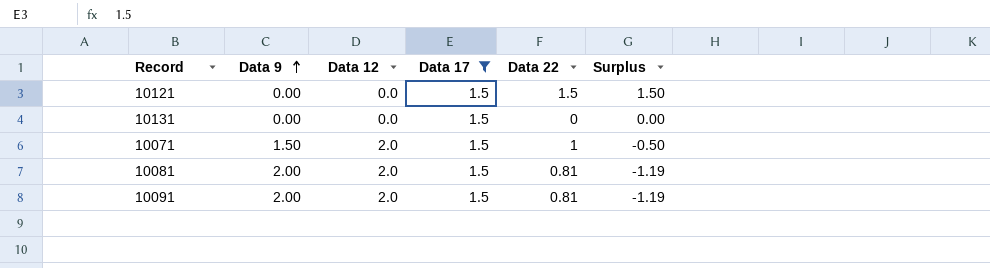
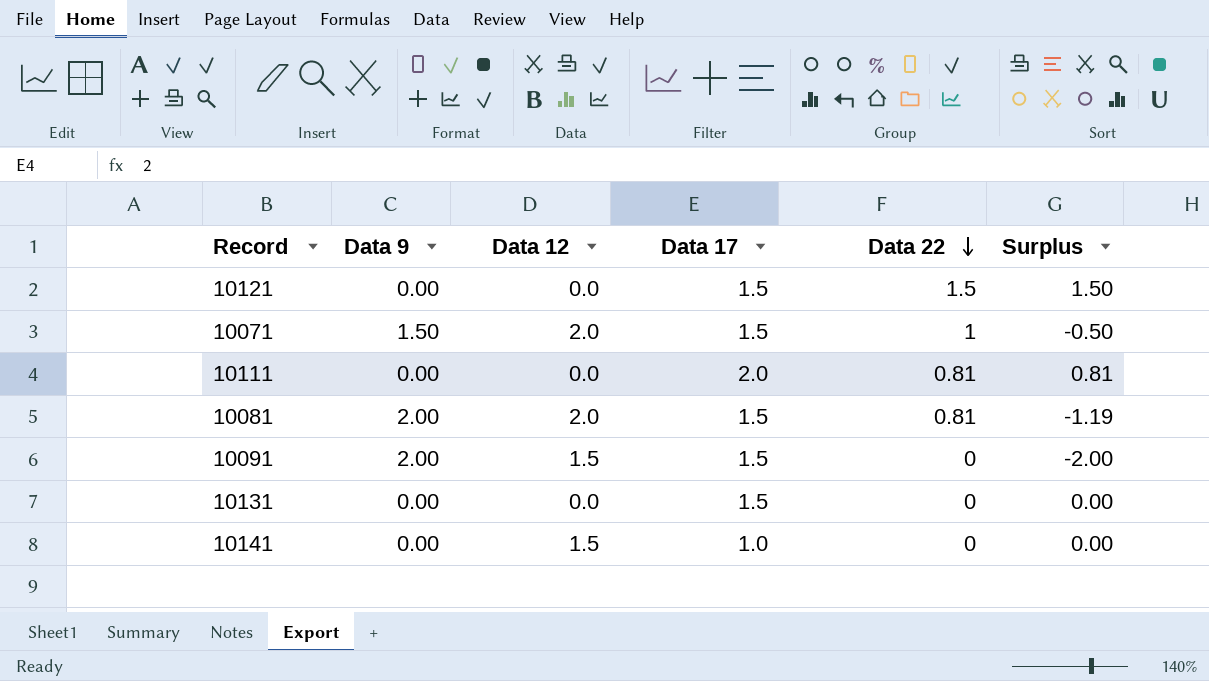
filter: Data 17 = 1.5 -> none
row order: Data 9 ascending -> Data 22 descending
10091 | Data 12: 2.0 -> 1.5
10091 | Data 22: 0.81 -> 0
10091 | Surplus: -1.19 -> -2.00

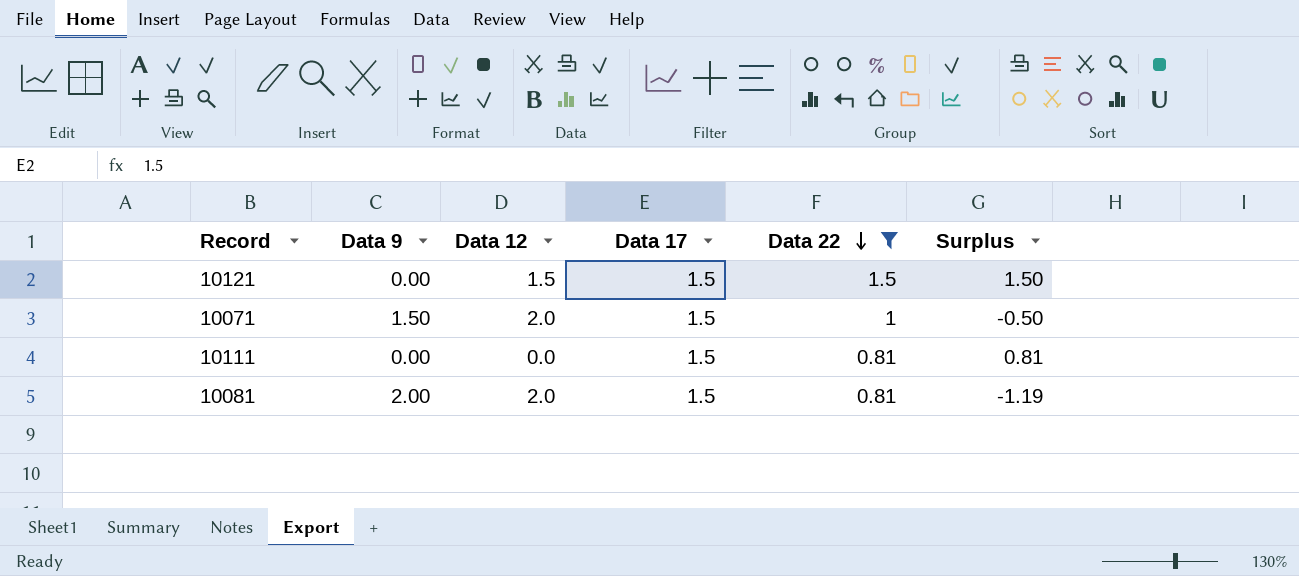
filter: none -> Data 22 != 0
10121 | Data 12: 0.0 -> 1.5
10111 | Data 17: 2.0 -> 1.5

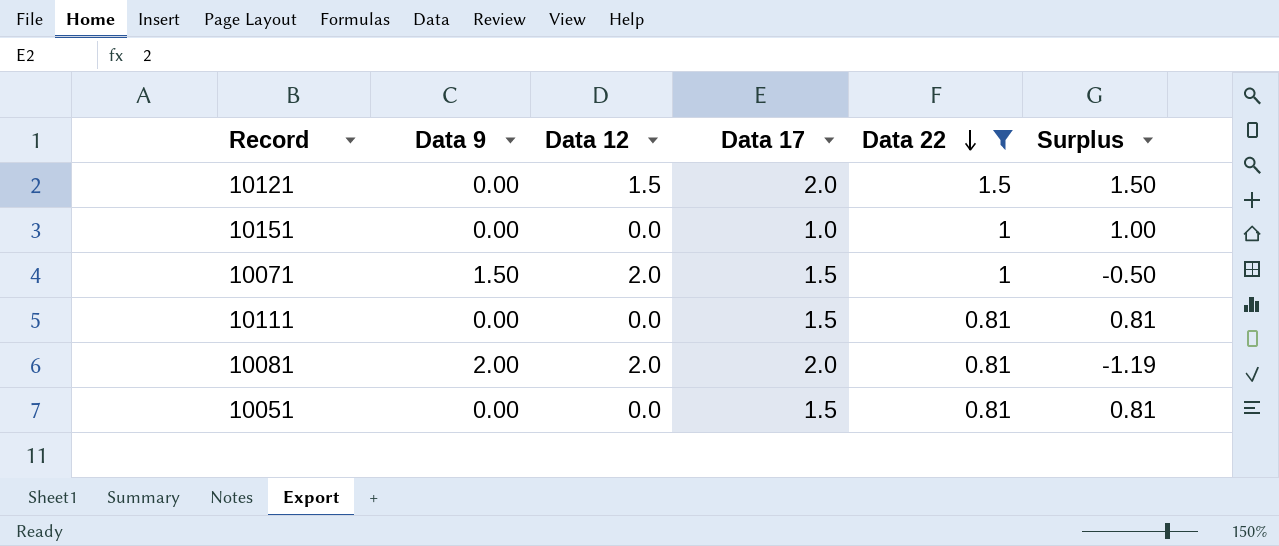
10121 | Data 17: 1.5 -> 2.0
row 10151: none -> 0.00 | 0.0 | 1.0 | 1 | 1.00
10081 | Data 17: 1.5 -> 2.0
row 10051: none -> 0.00 | 0.0 | 1.5 | 0.81 | 0.81

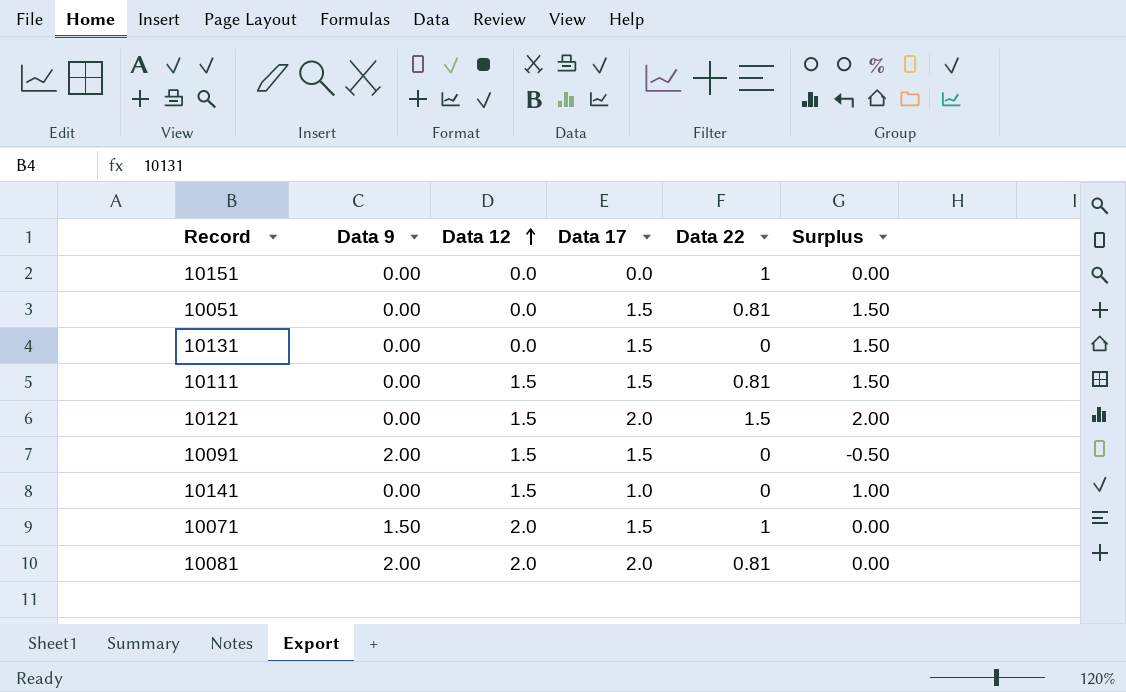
filter: Data 22 != 0 -> none
row order: Data 22 descending -> Data 12 ascending
column Surplus | formula: [Data 22] - [Data 9] -> [Data 17] - [Data 9]
10151 | Data 17: 1.0 -> 0.0
10111 | Data 12: 0.0 -> 1.5

